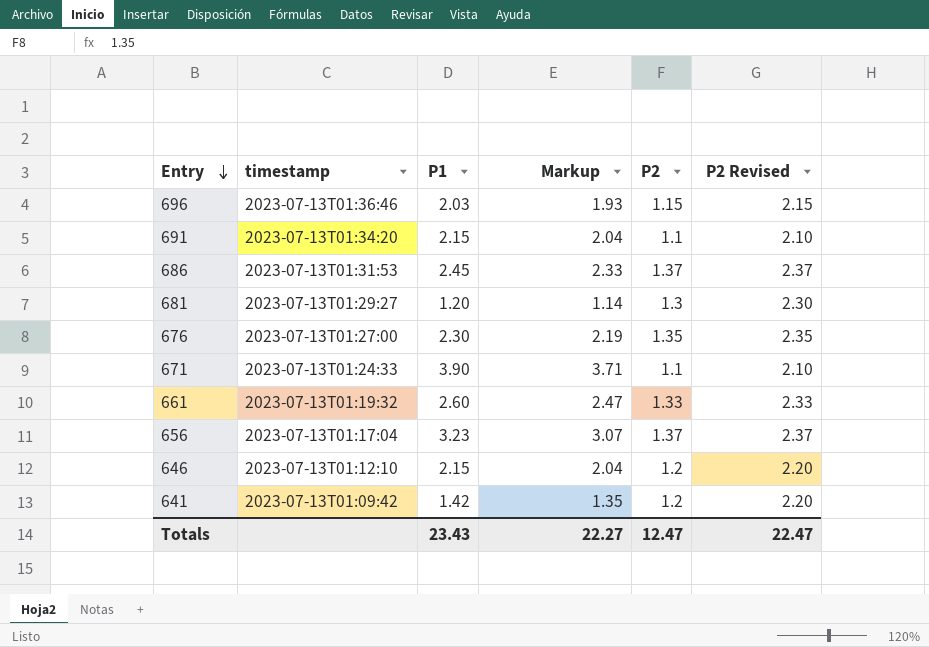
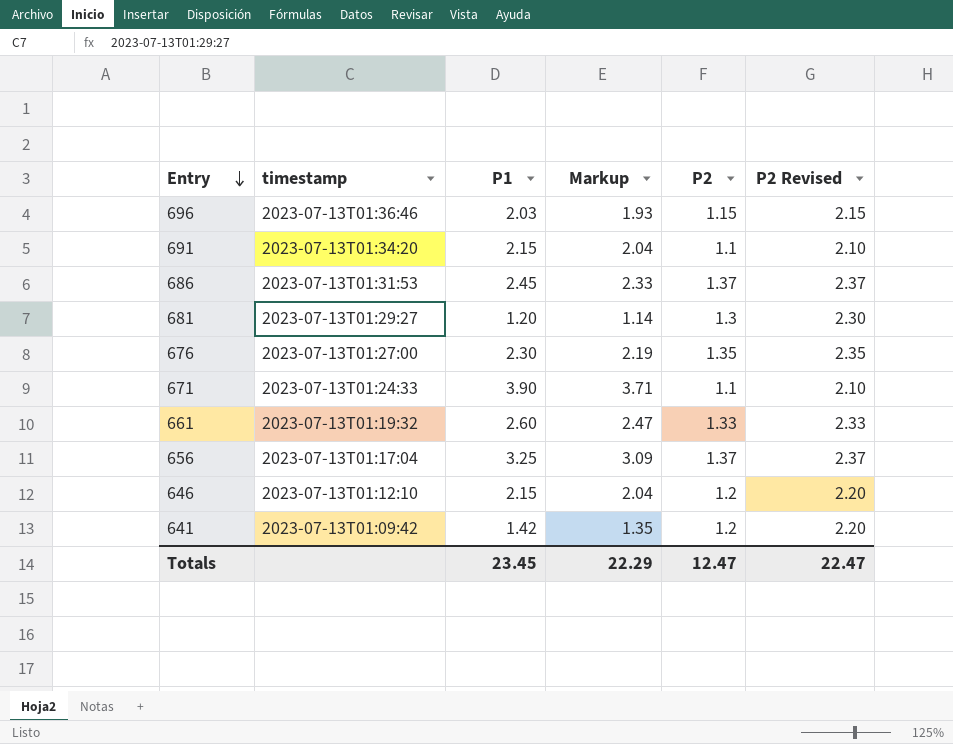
656 | P1: 3.23 -> 3.25
656 | Markup: 3.07 -> 3.09
Totals | P1: 23.43 -> 23.45
Totals | Markup: 22.27 -> 22.29

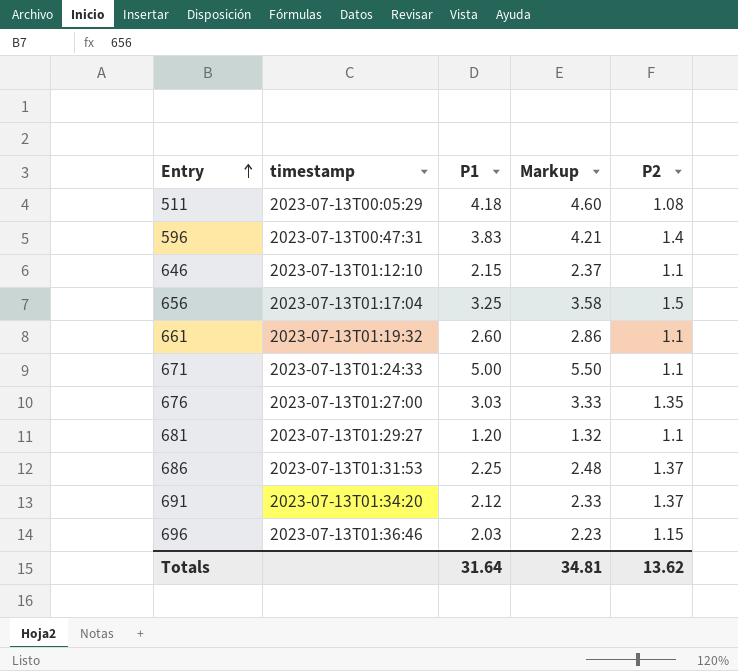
row order: Entry descending -> Entry ascending
column P2 Revised | formula: [P2] + 1 -> none
column Markup | formula: [P1] * 0.95 -> [P1] * 1.1
row 641: 2023-07-13T01:09:42 | 1.42 | 1.35 | 1.2 | 2.20 -> none
row 511: none -> 2023-07-13T00:05:29 | 4.18 | 4.60 | 1.08
row 596: none -> 2023-07-13T00:47:31 | 3.83 | 4.21 | 1.4
646 | P2: 1.2 -> 1.1
656 | P2: 1.37 -> 1.5
661 | P2: 1.33 -> 1.1
671 | P1: 3.90 -> 5.00
676 | P1: 2.30 -> 3.03
681 | P2: 1.3 -> 1.1
686 | P1: 2.45 -> 2.25
691 | P1: 2.15 -> 2.12
691 | P2: 1.1 -> 1.37
Totals | P1: 23.45 -> 31.64
Totals | Markup: 22.29 -> 34.81
Totals | P2: 12.47 -> 13.62

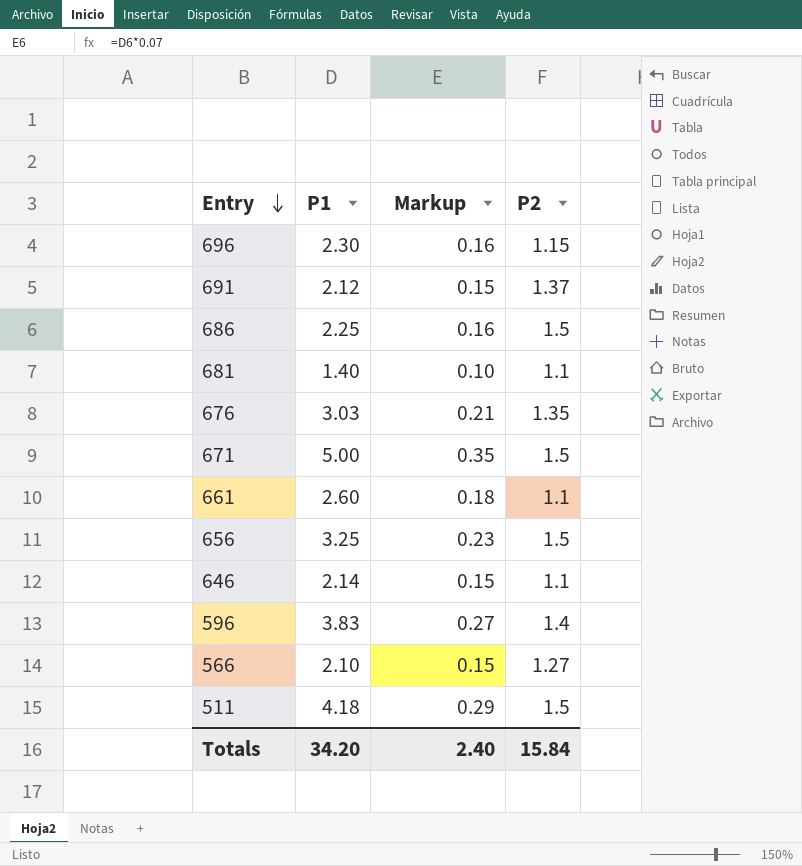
row order: Entry ascending -> Entry descending
column timestamp | position: 2 -> none
column Markup | formula: [P1] * 1.1 -> [P1] * 0.07
696 | P1: 2.03 -> 2.30
686 | P2: 1.37 -> 1.5
681 | P1: 1.20 -> 1.40
671 | P2: 1.1 -> 1.5
646 | P1: 2.15 -> 2.14
row 566: none -> 2.10 | 0.15 | 1.27
511 | P2: 1.08 -> 1.5
Totals | P1: 31.64 -> 34.20
Totals | Markup: 34.81 -> 2.40
Totals | P2: 13.62 -> 15.84

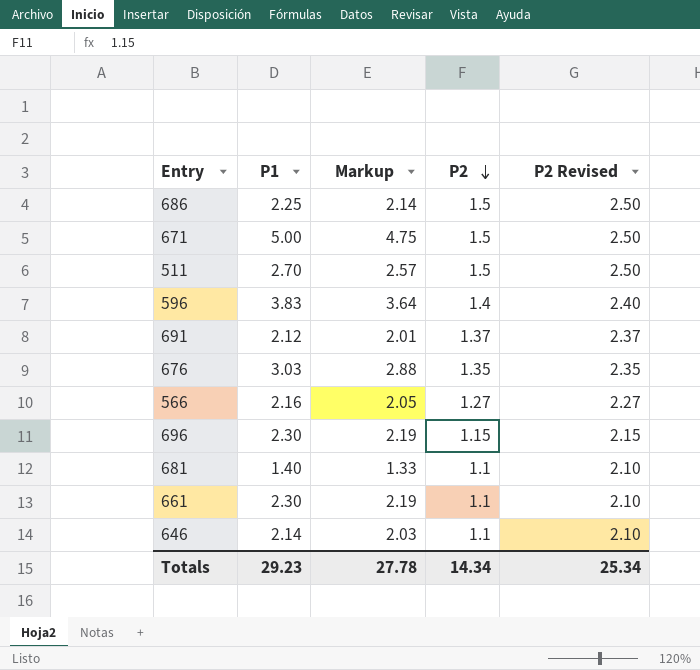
row order: Entry descending -> P2 descending
column Markup | formula: [P1] * 0.07 -> [P1] * 0.95
column P2 Revised | formula: none -> [P2] + 1
row 656: 3.25 | 0.23 | 1.5 -> none
511 | P1: 4.18 -> 2.70
566 | P1: 2.10 -> 2.16
661 | P1: 2.60 -> 2.30
Totals | P1: 34.20 -> 29.23
Totals | Markup: 2.40 -> 27.78
Totals | P2: 15.84 -> 14.34

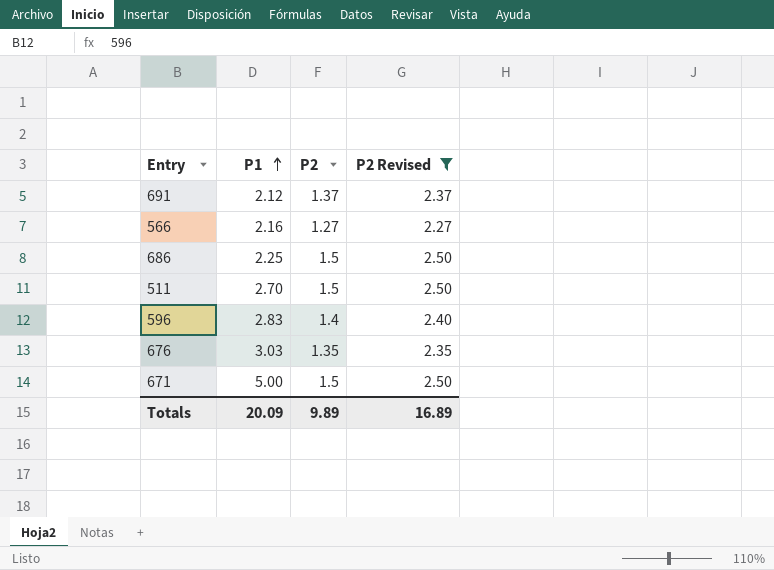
filter: none -> P2 Revised >= 2.27
row order: P2 descending -> P1 ascending
column Markup | formula: [P1] * 0.95 -> none
596 | P1: 3.83 -> 2.83
Totals | P1: 29.23 -> 20.09
Totals | P2: 14.34 -> 9.89
Totals | P2 Revised: 25.34 -> 16.89

